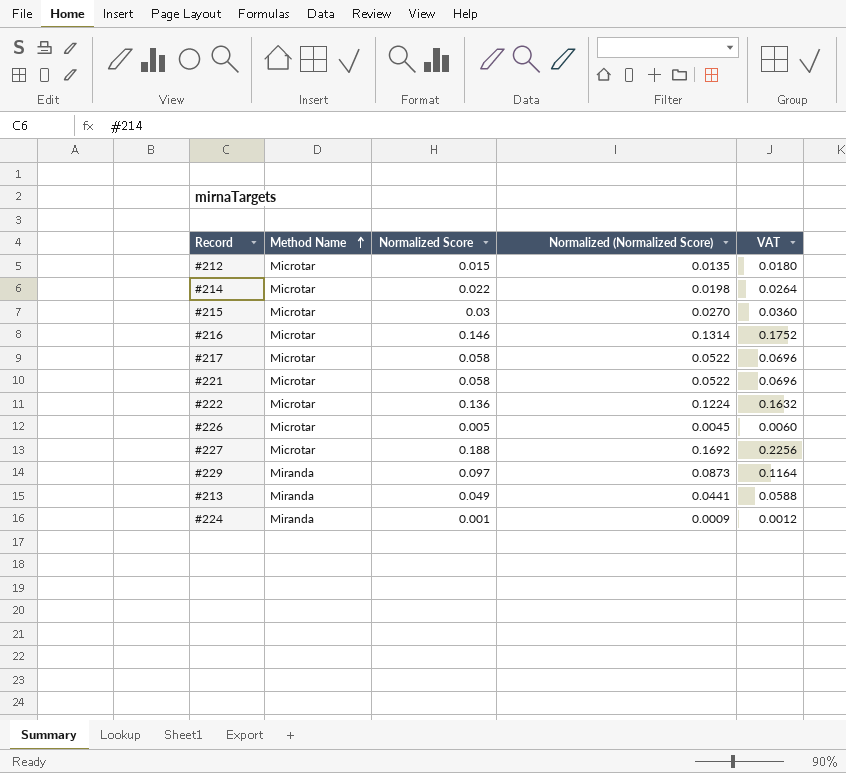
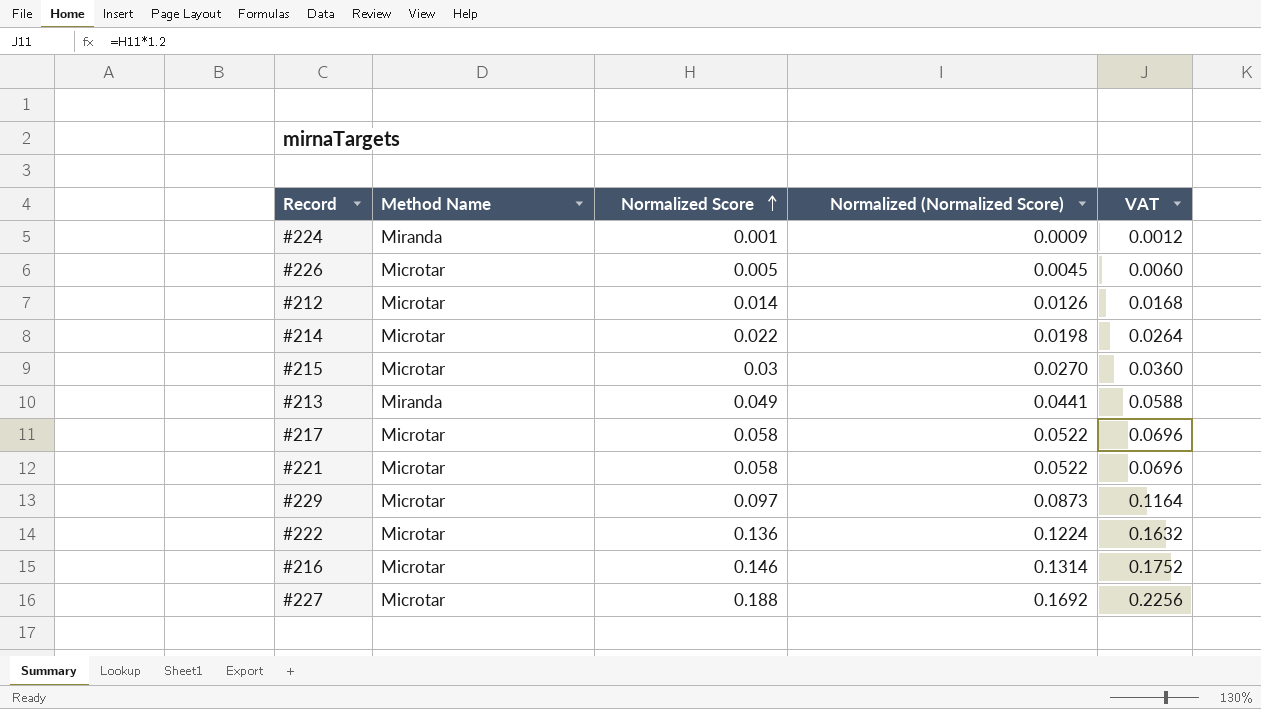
row order: Method Name ascending -> Normalized Score ascending
#212 | Normalized Score: 0.015 -> 0.014
#212 | Normalized (Normalized Score): 0.0135 -> 0.0126
#212 | VAT: 0.0180 -> 0.0168
#229 | Method Name: Miranda -> Microtar

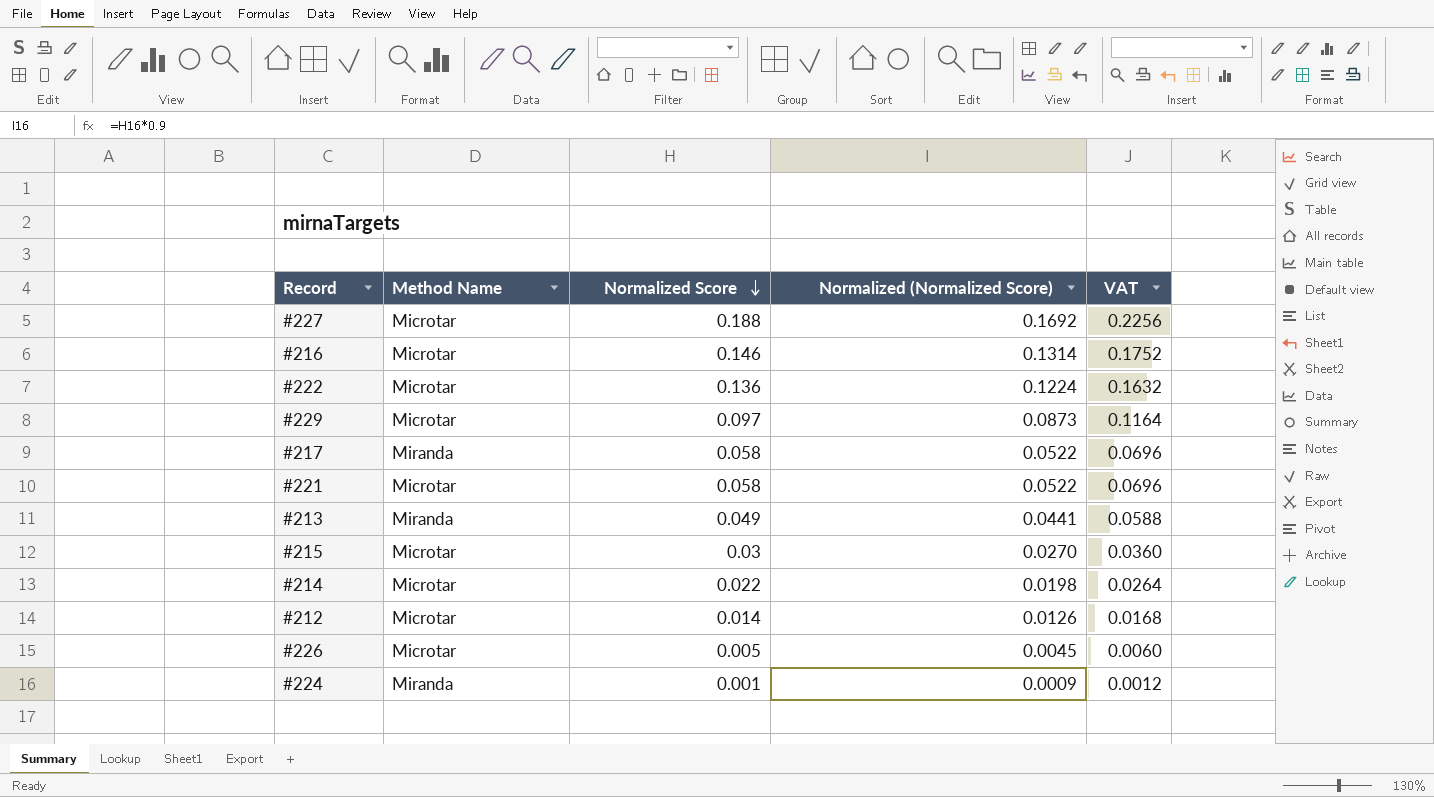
row order: Normalized Score ascending -> Normalized Score descending
#217 | Method Name: Microtar -> Miranda

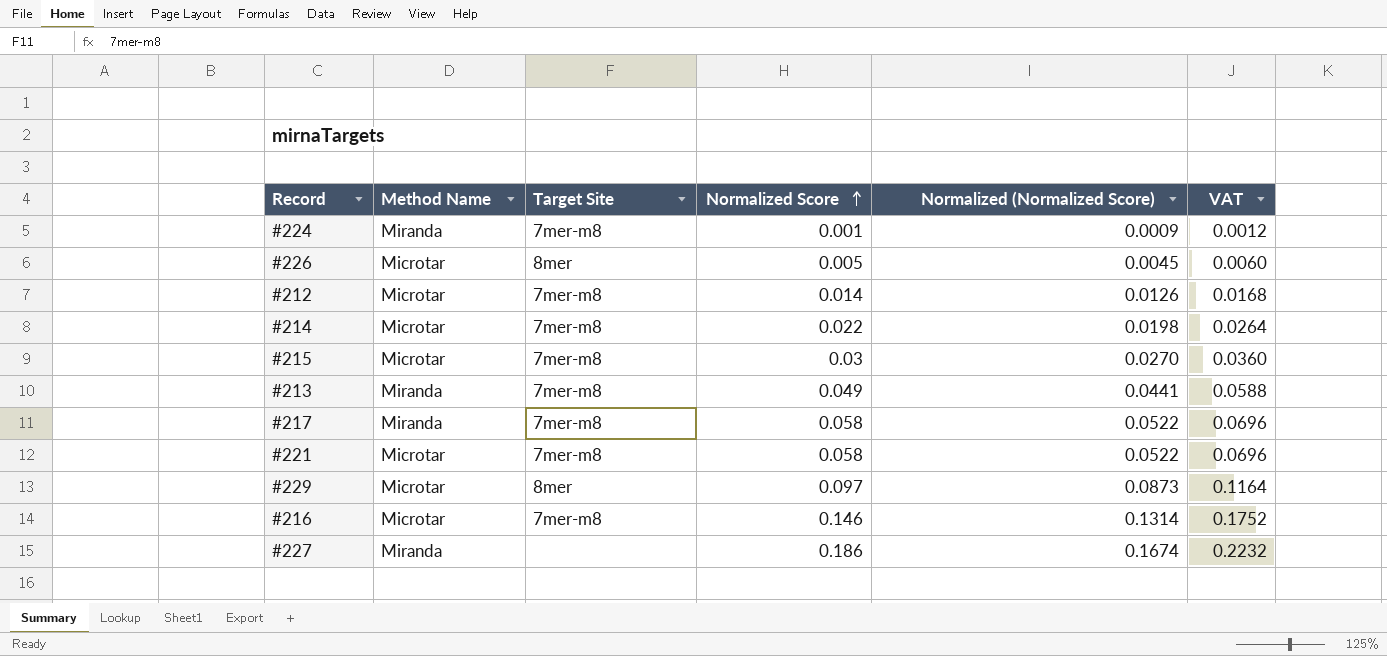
row order: Normalized Score descending -> Normalized Score ascending
column Target Site | position: none -> 3
row #222: Microtar | 0.136 | 0.1224 | 0.1632 -> none
#227 | Method Name: Microtar -> Miranda
#227 | Normalized Score: 0.188 -> 0.186
#227 | Normalized (Normalized Score): 0.1692 -> 0.1674
#227 | VAT: 0.2256 -> 0.2232

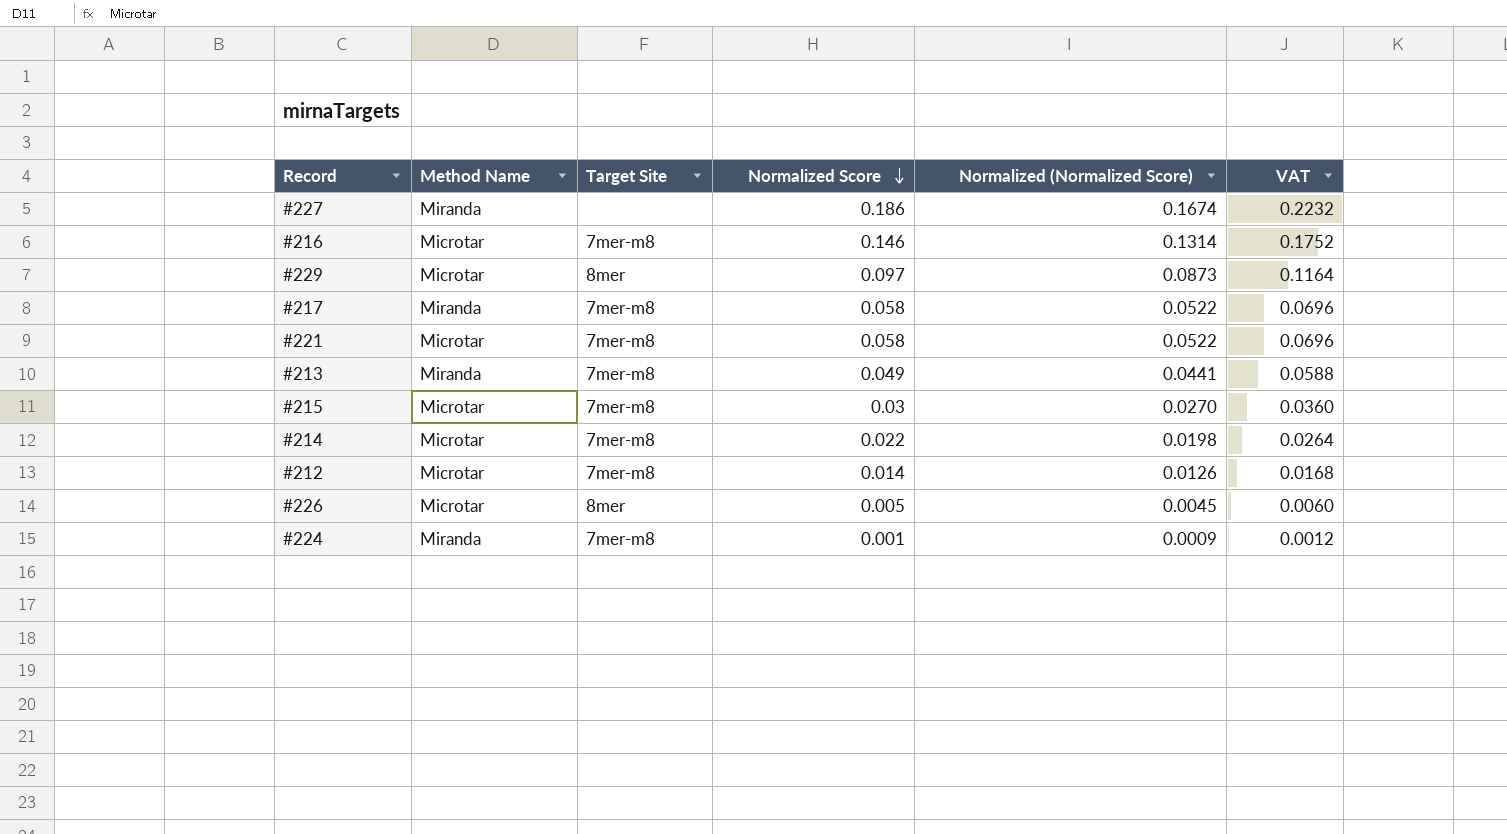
row order: Normalized Score ascending -> Normalized Score descending

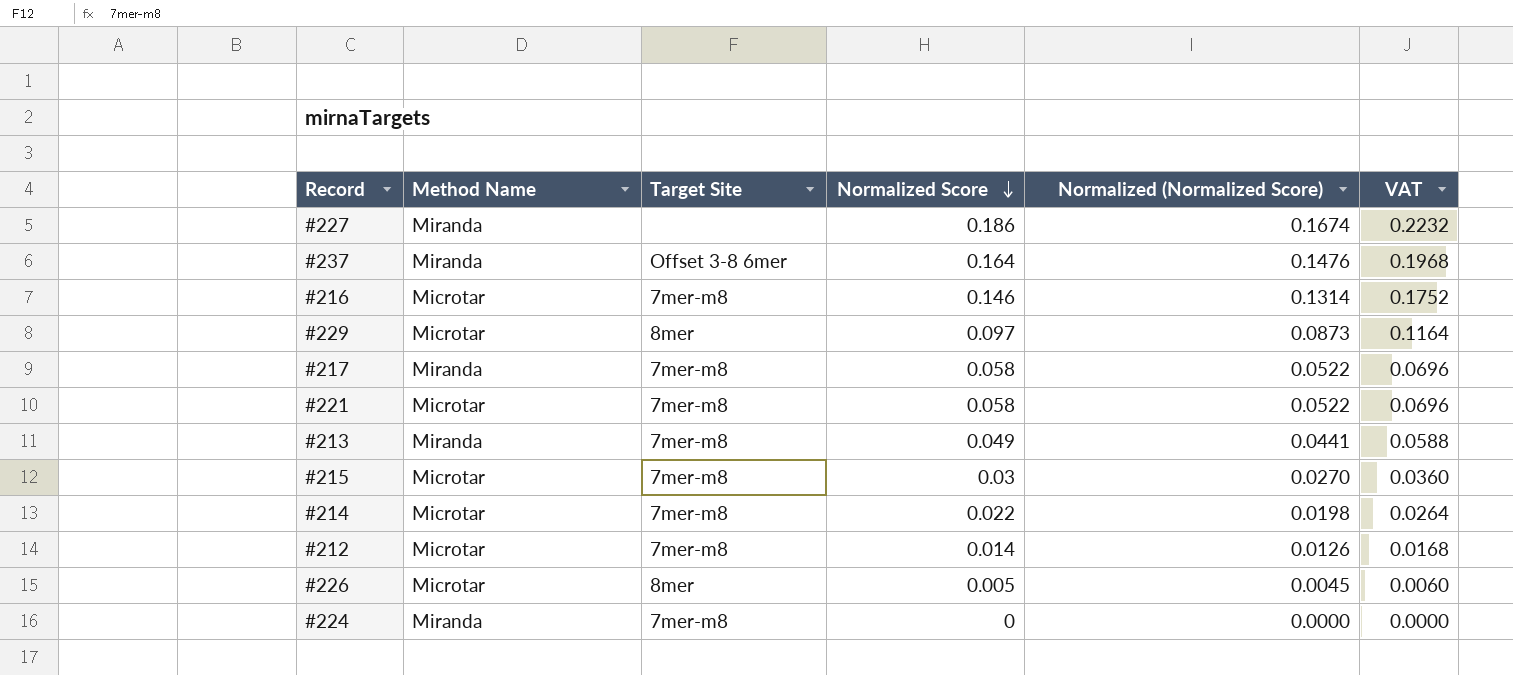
row #237: none -> Miranda | Offset 3-8 6mer | 0.164 | 0.1476 | 0.1968
#224 | Normalized Score: 0.001 -> 0
#224 | Normalized (Normalized Score): 0.0009 -> 0.0000
#224 | VAT: 0.0012 -> 0.0000

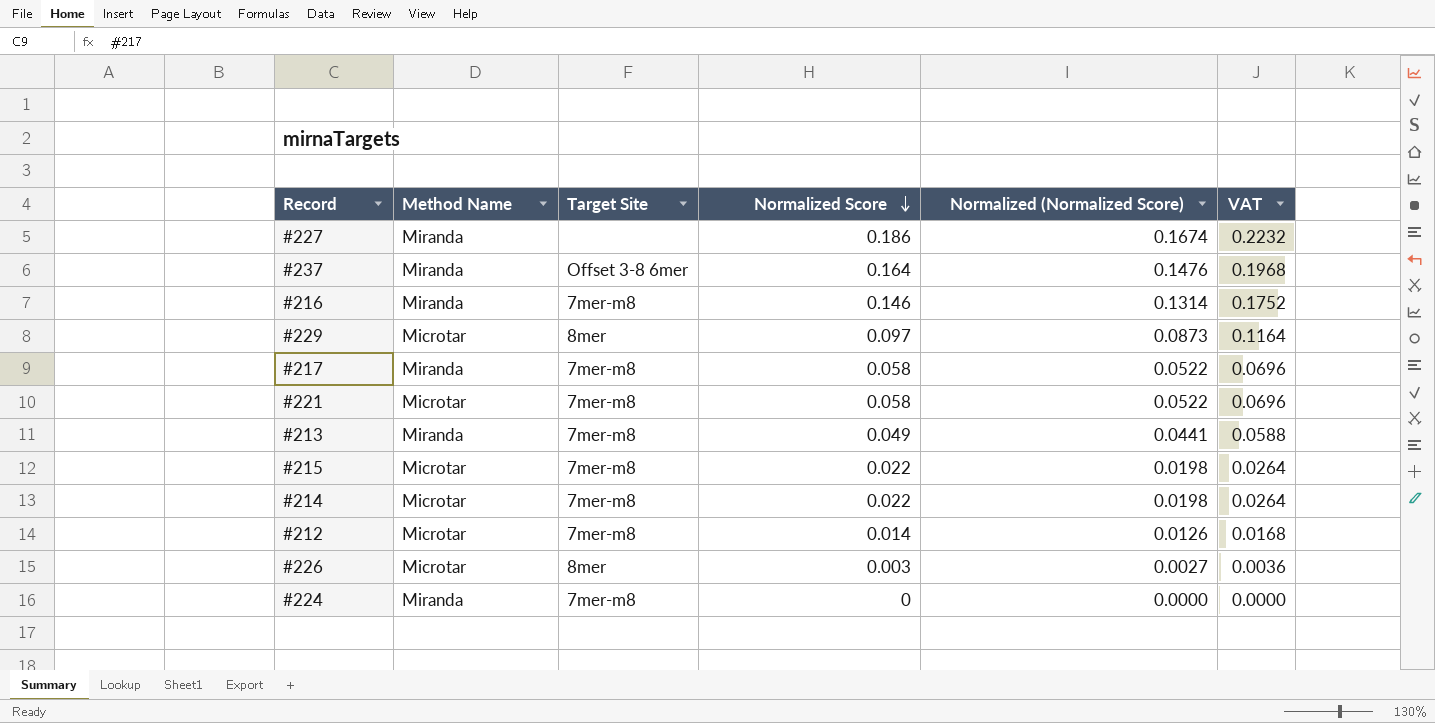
#216 | Method Name: Microtar -> Miranda
#215 | Normalized Score: 0.03 -> 0.022
#215 | Normalized (Normalized Score): 0.0270 -> 0.0198
#215 | VAT: 0.0360 -> 0.0264
#226 | Normalized Score: 0.005 -> 0.003
#226 | Normalized (Normalized Score): 0.0045 -> 0.0027
#226 | VAT: 0.0060 -> 0.0036

